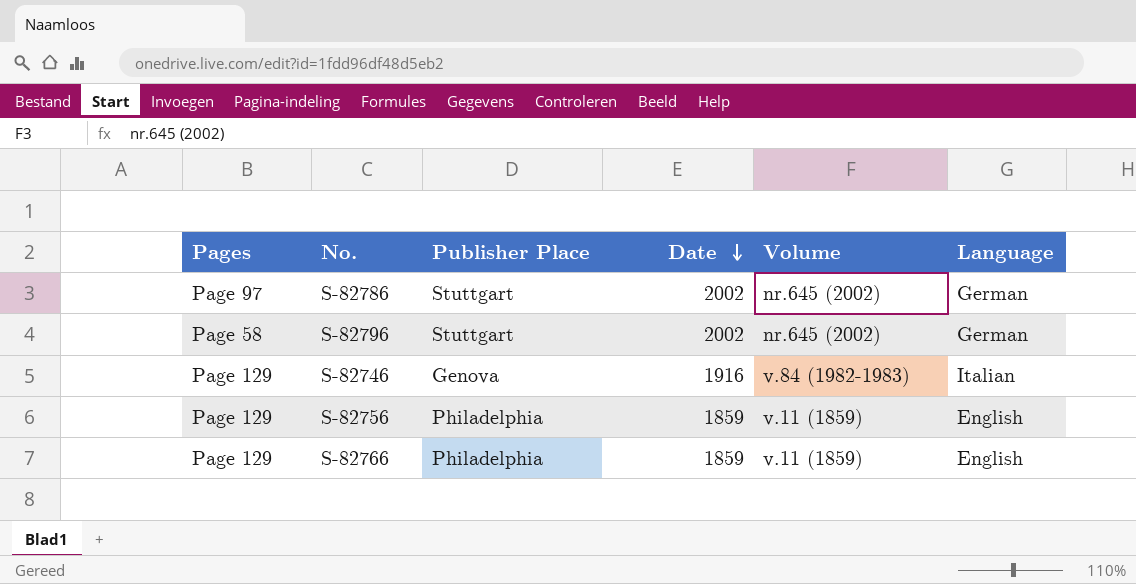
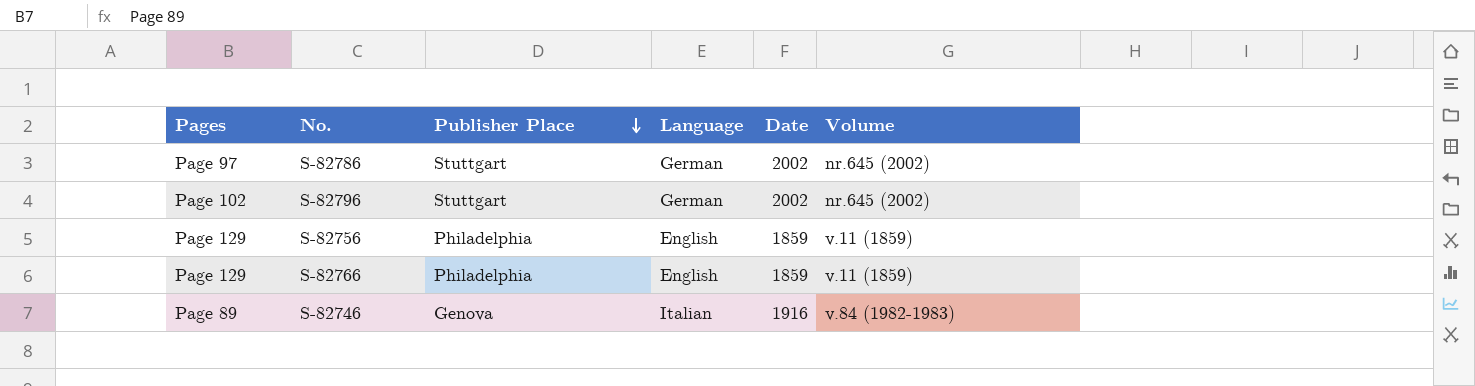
row order: Date descending -> Publisher Place descending
column Language | position: 6 -> 4
S-82796 | Pages: Page 58 -> Page 102
S-82746 | Pages: Page 129 -> Page 89

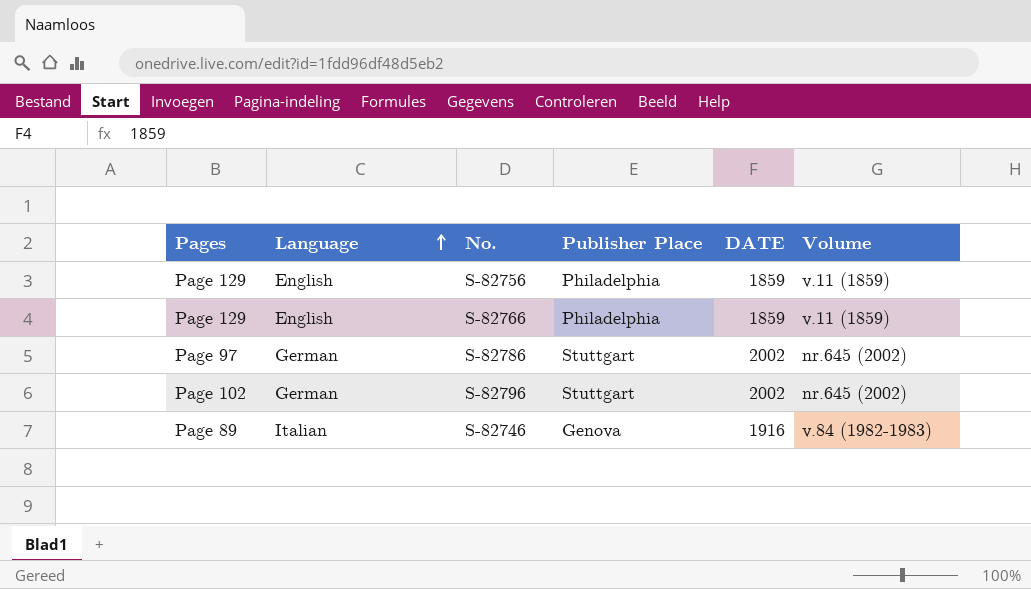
row order: Publisher Place descending -> Language ascending
column Language | position: 4 -> 2
column name: Date -> DATE

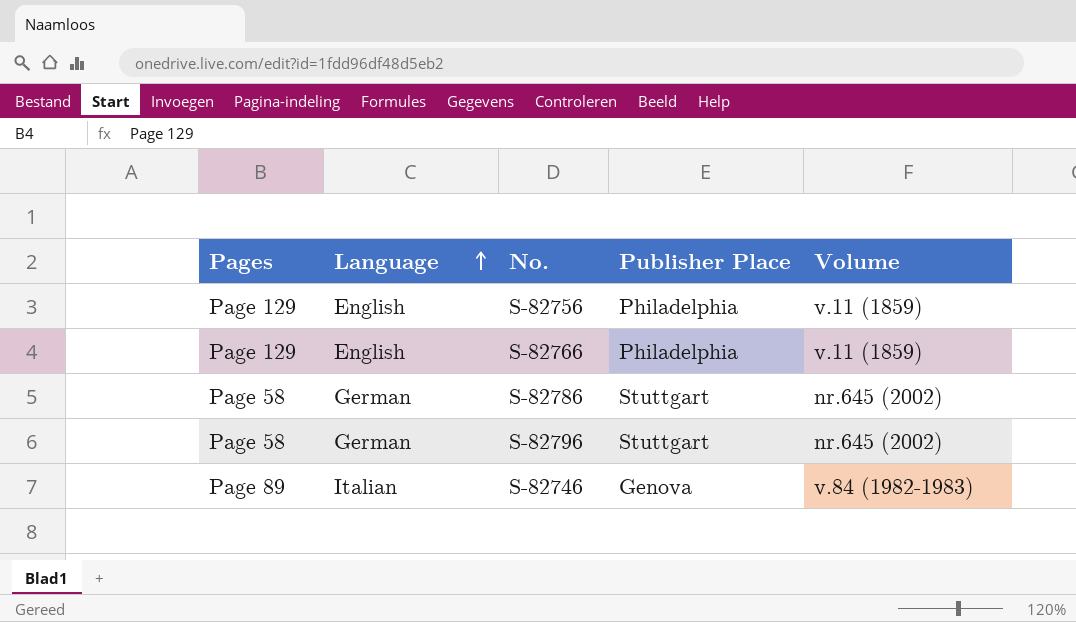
column DATE | position: 5 -> none
S-82786 | Pages: Page 97 -> Page 58
S-82796 | Pages: Page 102 -> Page 58

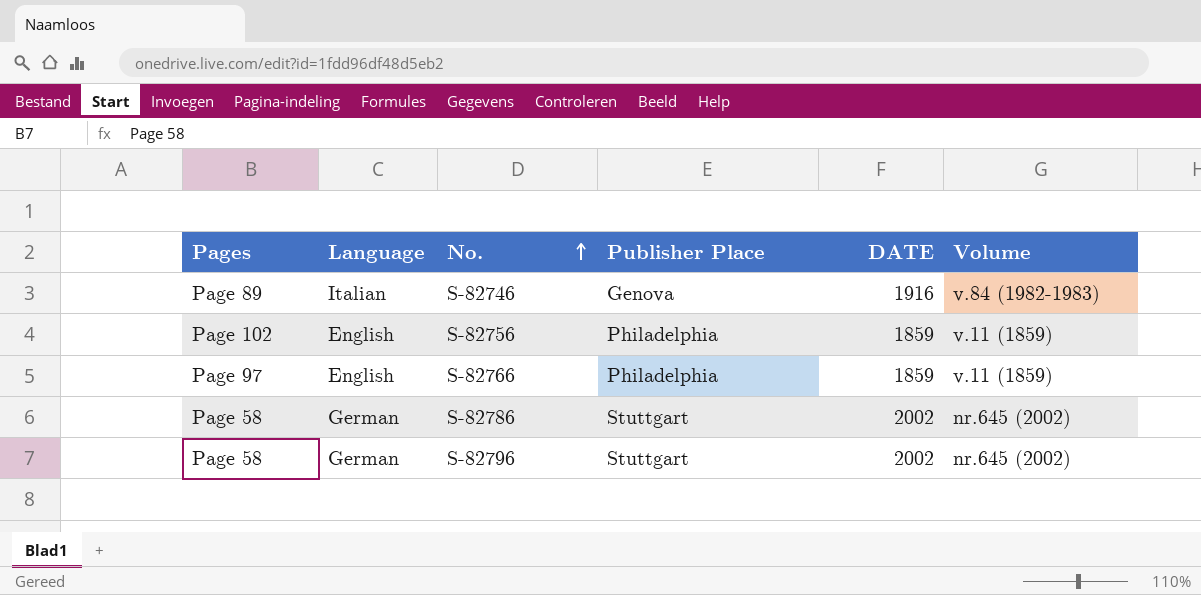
row order: Language ascending -> No. ascending
column DATE | position: none -> 5
S-82756 | Pages: Page 129 -> Page 102
S-82766 | Pages: Page 129 -> Page 97

